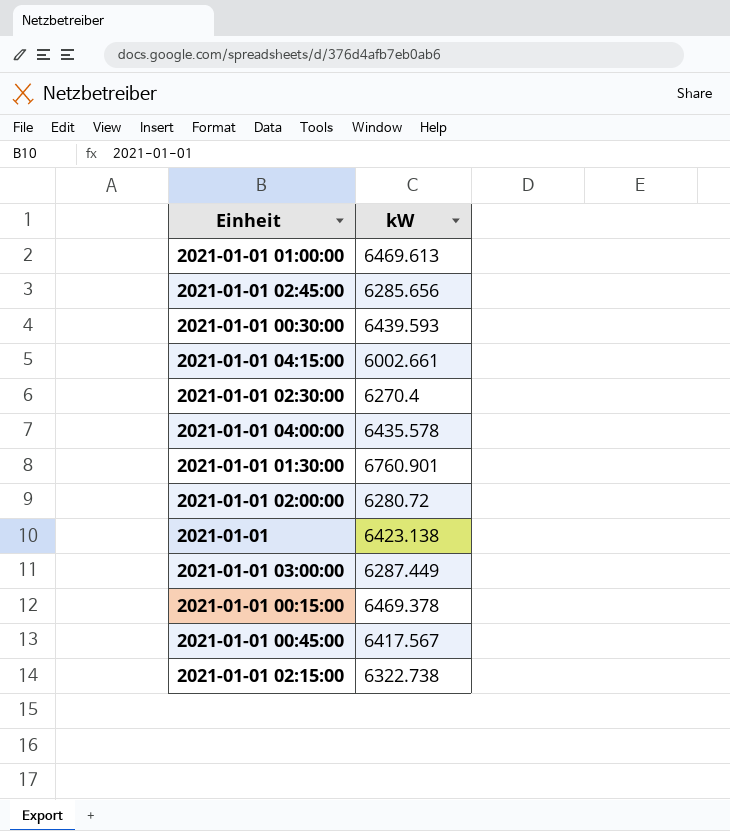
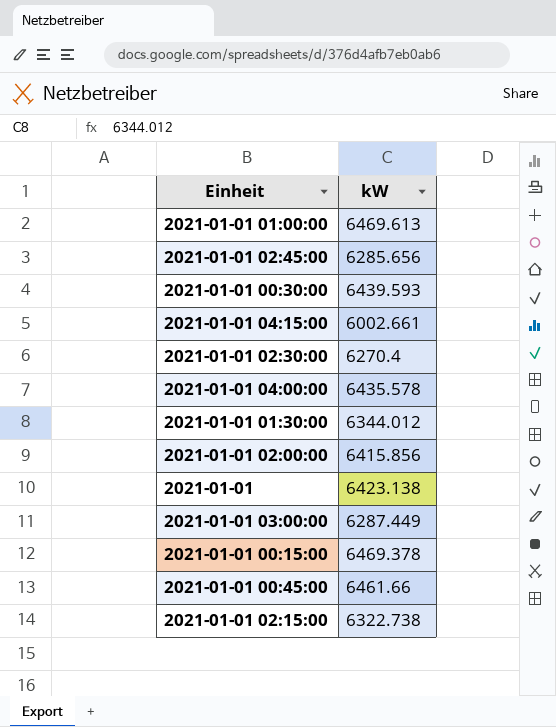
2021-01-01 01:30:00 | kW: 6760.901 -> 6344.012
2021-01-01 02:00:00 | kW: 6280.72 -> 6415.856
2021-01-01 00:45:00 | kW: 6417.567 -> 6461.66

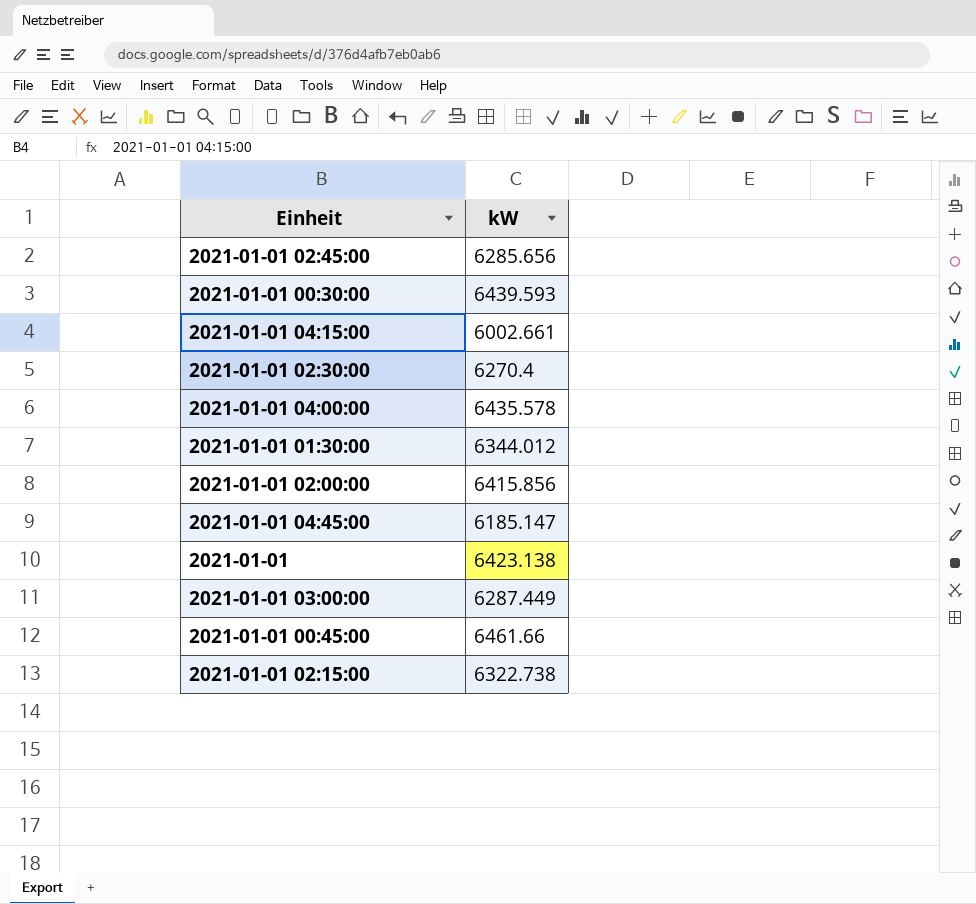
row 2021-01-01 01:00:00: 6469.613 -> none
row 2021-01-01 00:15:00: 6469.378 -> none
row 2021-01-01 04:45:00: none -> 6185.147

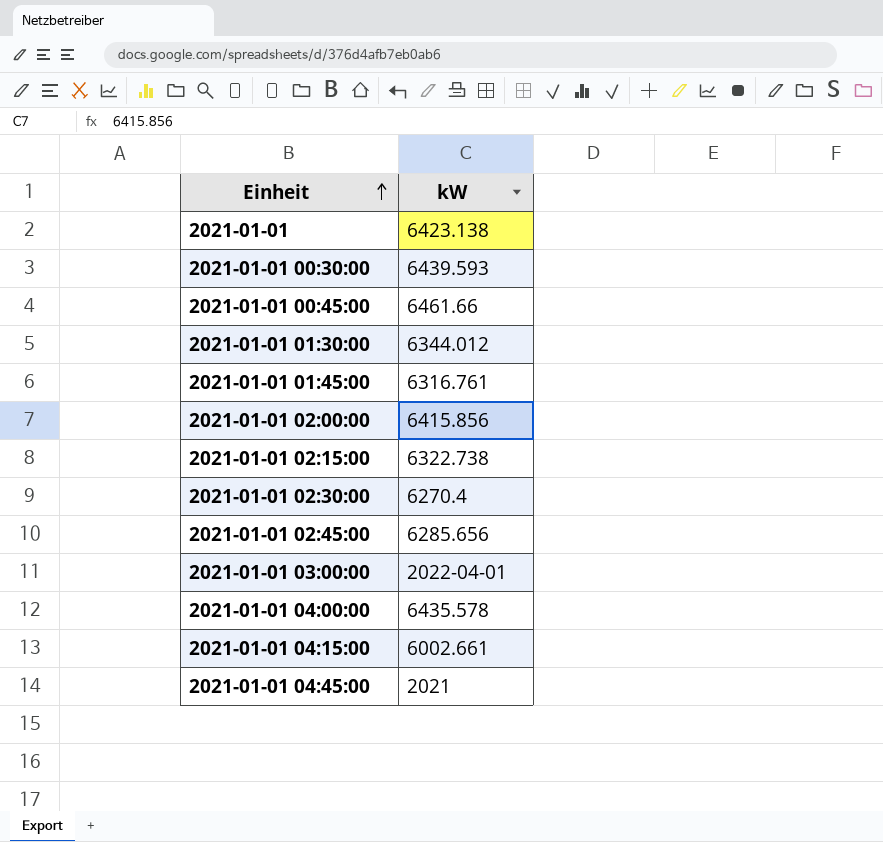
row order: none -> Einheit ascending
row 2021-01-01 01:45:00: none -> 6316.761
2021-01-01 03:00:00 | kW: 6287.449 -> 2022-04-01
2021-01-01 04:45:00 | kW: 6185.147 -> 2021

